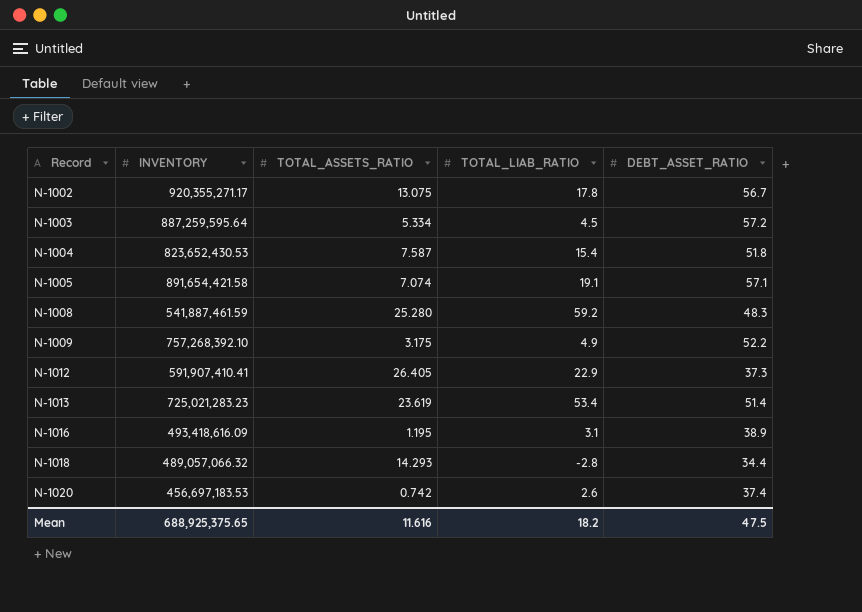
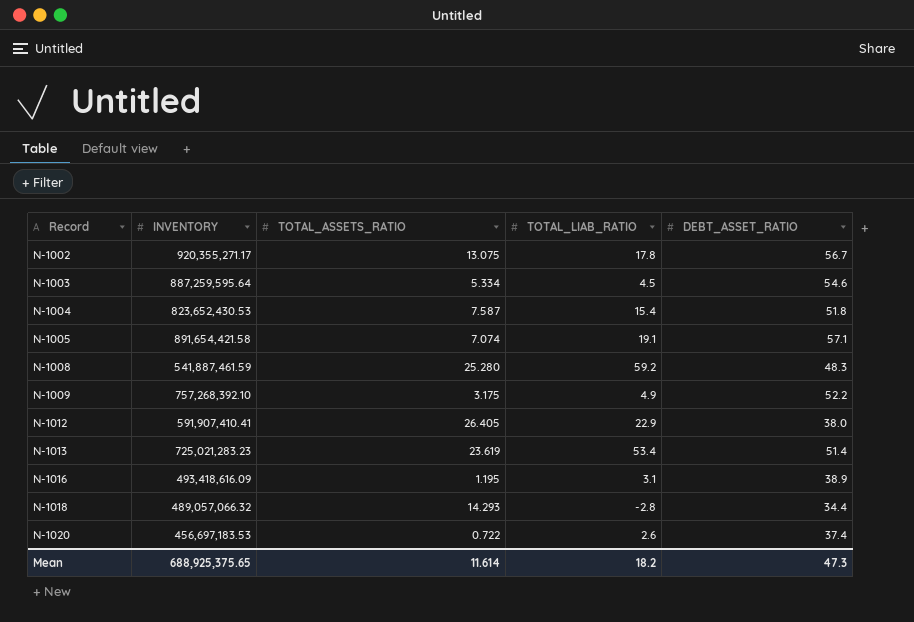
N-1003 | DEBT_ASSET_RATIO: 57.2 -> 54.6
N-1012 | DEBT_ASSET_RATIO: 37.3 -> 38.0
N-1020 | TOTAL_ASSETS_RATIO: 0.742 -> 0.722
Mean | TOTAL_ASSETS_RATIO: 11.616 -> 11.614
Mean | DEBT_ASSET_RATIO: 47.5 -> 47.3

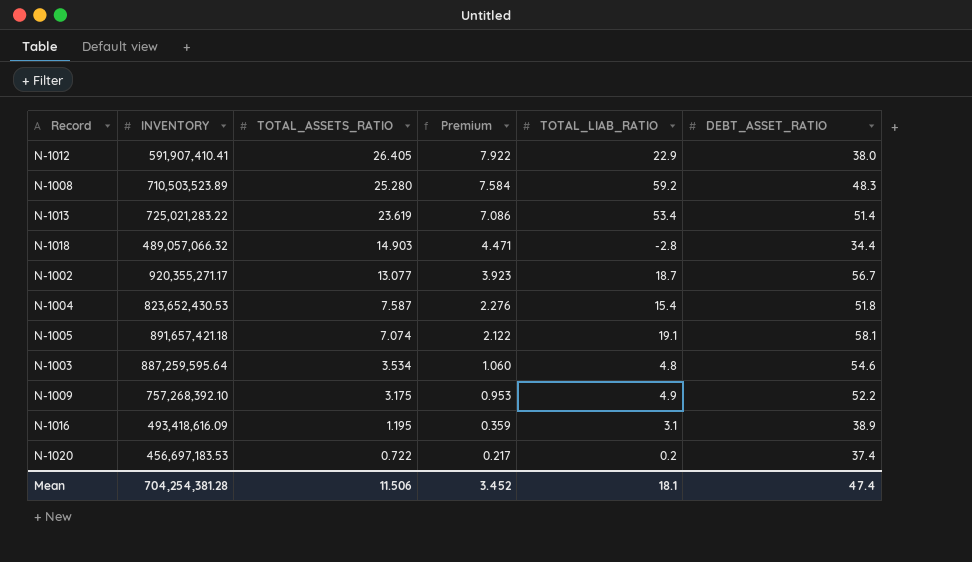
row order: Record ascending -> TOTAL_ASSETS_RATIO descending
column Premium | formula: none -> [TOTAL_ASSETS_RATIO] * 0.3
N-1008 | INVENTORY: 541,887,461.59 -> 710,503,523.89
N-1013 | INVENTORY: 725,021,283.23 -> 725,021,283.22
N-1018 | TOTAL_ASSETS_RATIO: 14.293 -> 14.903
N-1002 | TOTAL_ASSETS_RATIO: 13.075 -> 13.077
N-1002 | TOTAL_LIAB_RATIO: 17.8 -> 18.7
N-1005 | INVENTORY: 891,654,421.58 -> 891,657,421.18
N-1005 | DEBT_ASSET_RATIO: 57.1 -> 58.1
N-1003 | TOTAL_ASSETS_RATIO: 5.334 -> 3.534
N-1003 | TOTAL_LIAB_RATIO: 4.5 -> 4.8
N-1020 | TOTAL_LIAB_RATIO: 2.6 -> 0.2
Mean | INVENTORY: 688,925,375.65 -> 704,254,381.28
Mean | TOTAL_ASSETS_RATIO: 11.614 -> 11.506
Mean | TOTAL_LIAB_RATIO: 18.2 -> 18.1
Mean | DEBT_ASSET_RATIO: 47.3 -> 47.4

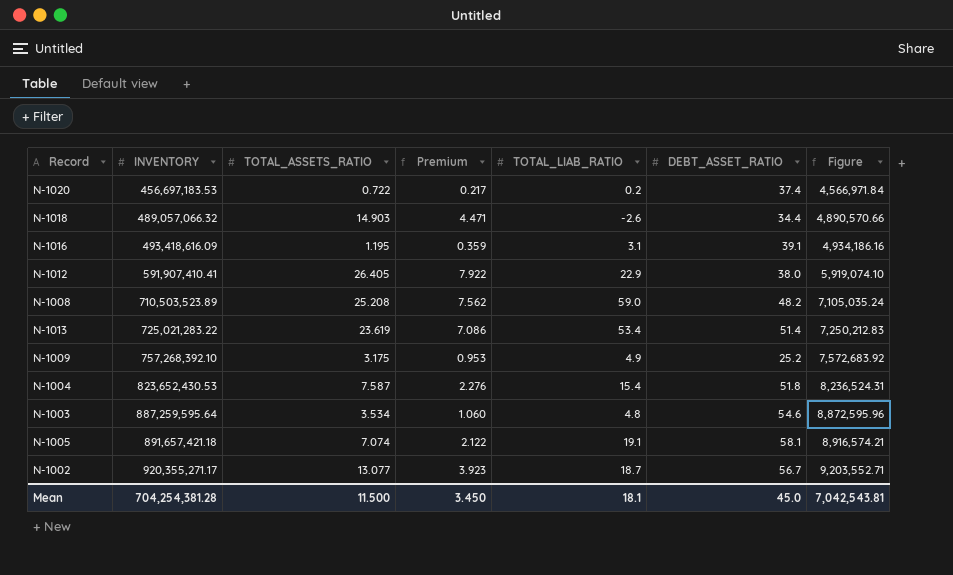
row order: TOTAL_ASSETS_RATIO descending -> INVENTORY ascending
column Figure | formula: none -> [INVENTORY] * 0.01
N-1018 | TOTAL_LIAB_RATIO: -2.8 -> -2.6
N-1016 | DEBT_ASSET_RATIO: 38.9 -> 39.1
N-1008 | TOTAL_ASSETS_RATIO: 25.280 -> 25.208
N-1008 | Premium: 7.584 -> 7.562
N-1008 | TOTAL_LIAB_RATIO: 59.2 -> 59.0
N-1008 | DEBT_ASSET_RATIO: 48.3 -> 48.2
N-1009 | DEBT_ASSET_RATIO: 52.2 -> 25.2
Mean | TOTAL_ASSETS_RATIO: 11.506 -> 11.500
Mean | Premium: 3.452 -> 3.450
Mean | DEBT_ASSET_RATIO: 47.4 -> 45.0

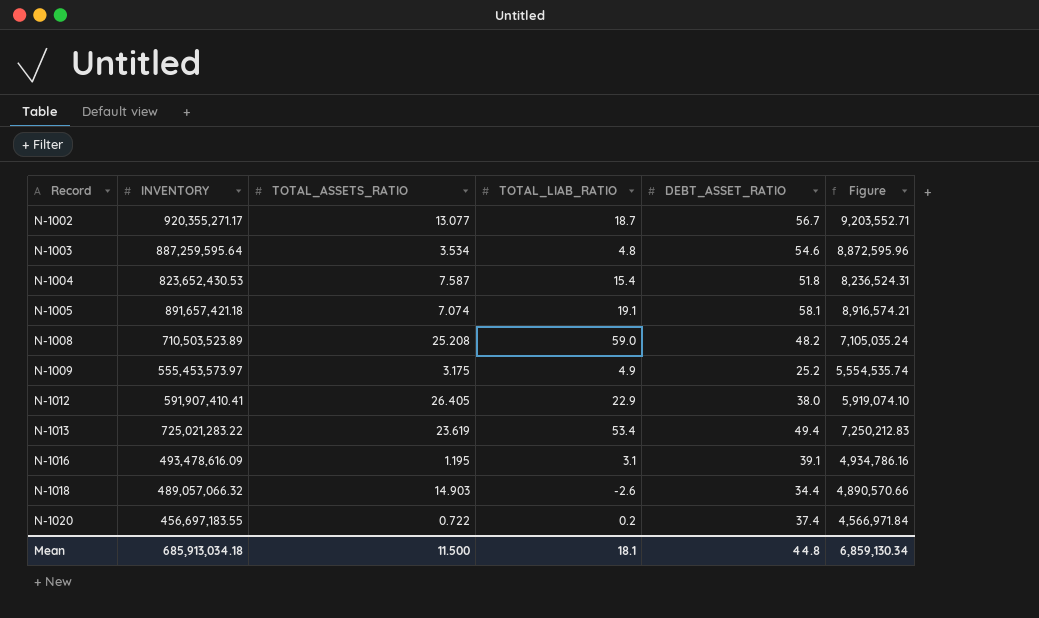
row order: INVENTORY ascending -> Record ascending
column Premium | formula: [TOTAL_ASSETS_RATIO] * 0.3 -> none
N-1009 | INVENTORY: 757,268,392.10 -> 555,453,573.97
N-1009 | Figure: 7,572,683.92 -> 5,554,535.74
N-1013 | DEBT_ASSET_RATIO: 51.4 -> 49.4
N-1016 | INVENTORY: 493,418,616.09 -> 493,478,616.09
N-1016 | Figure: 4,934,186.16 -> 4,934,786.16
N-1020 | INVENTORY: 456,697,183.53 -> 456,697,183.55
Mean | INVENTORY: 704,254,381.28 -> 685,913,034.18
Mean | DEBT_ASSET_RATIO: 45.0 -> 44.8
Mean | Figure: 7,042,543.81 -> 6,859,130.34

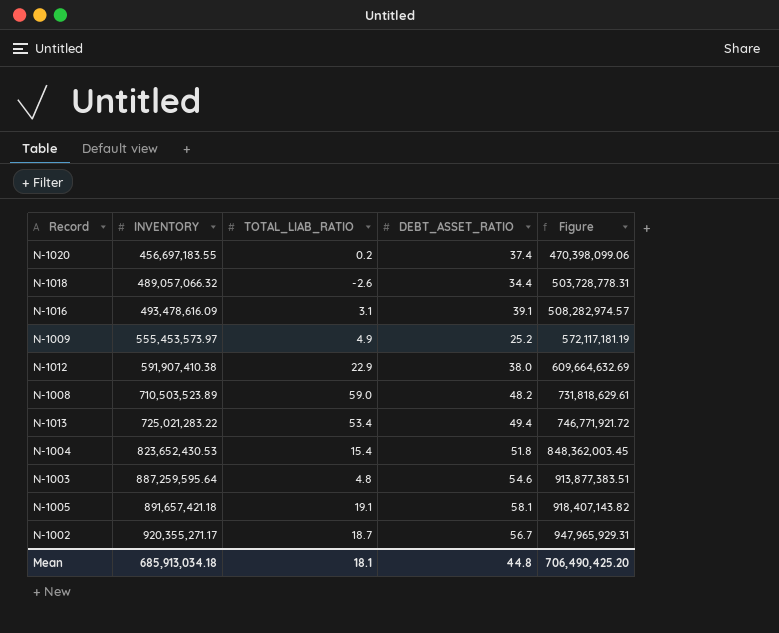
row order: Record ascending -> INVENTORY ascending
column TOTAL_ASSETS_RATIO | position: 3 -> none
column Figure | formula: [INVENTORY] * 0.01 -> [INVENTORY] * 1.03
N-1012 | INVENTORY: 591,907,410.41 -> 591,907,410.38
Mean | Figure: 6,859,130.34 -> 706,490,425.20

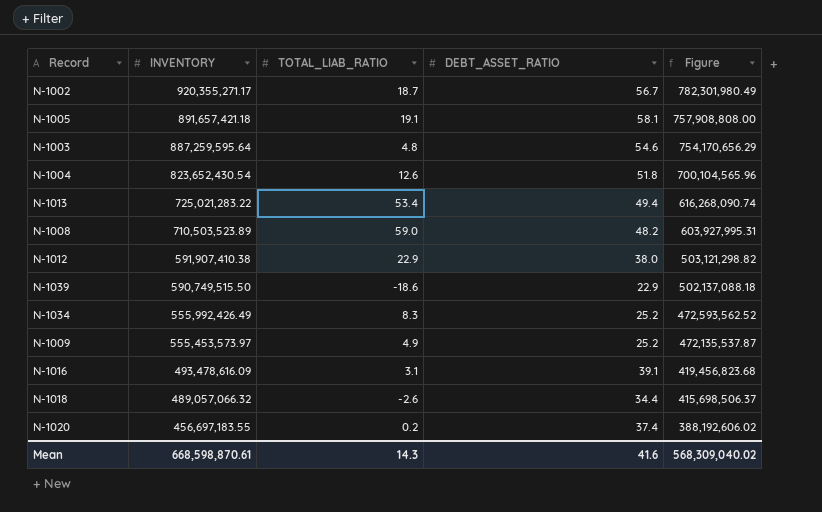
row order: INVENTORY ascending -> INVENTORY descending
column Figure | formula: [INVENTORY] * 1.03 -> [INVENTORY] * 0.85
N-1004 | INVENTORY: 823,652,430.53 -> 823,652,430.54
N-1004 | TOTAL_LIAB_RATIO: 15.4 -> 12.6
row N-1039: none -> 590,749,515.50 | -18.6 | 22.9 | 502,137,088.18
row N-1034: none -> 555,992,426.49 | 8.3 | 25.2 | 472,593,562.52
Mean | INVENTORY: 685,913,034.18 -> 668,598,870.61
Mean | TOTAL_LIAB_RATIO: 18.1 -> 14.3
Mean | DEBT_ASSET_RATIO: 44.8 -> 41.6
Mean | Figure: 706,490,425.20 -> 568,309,040.02

